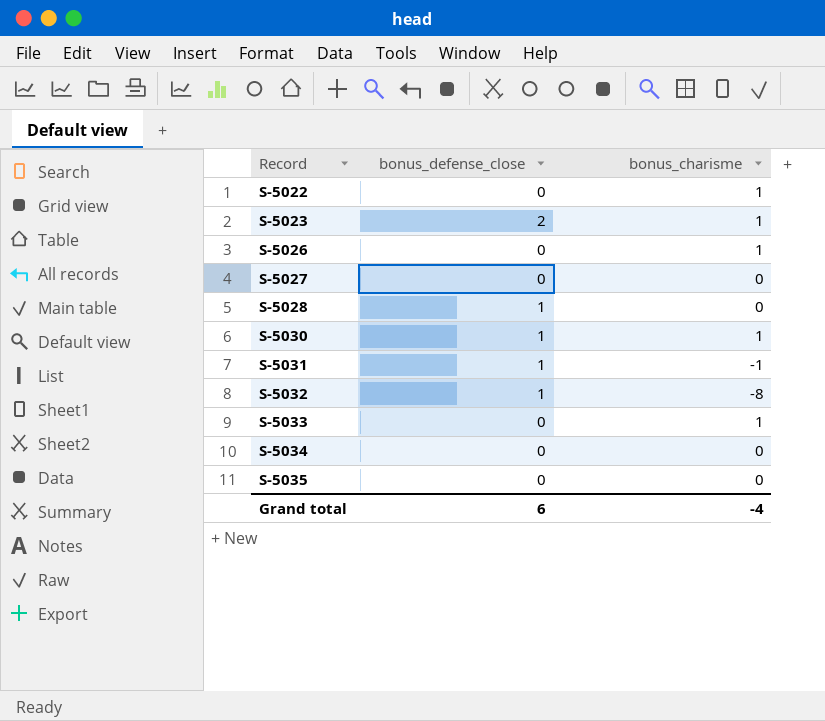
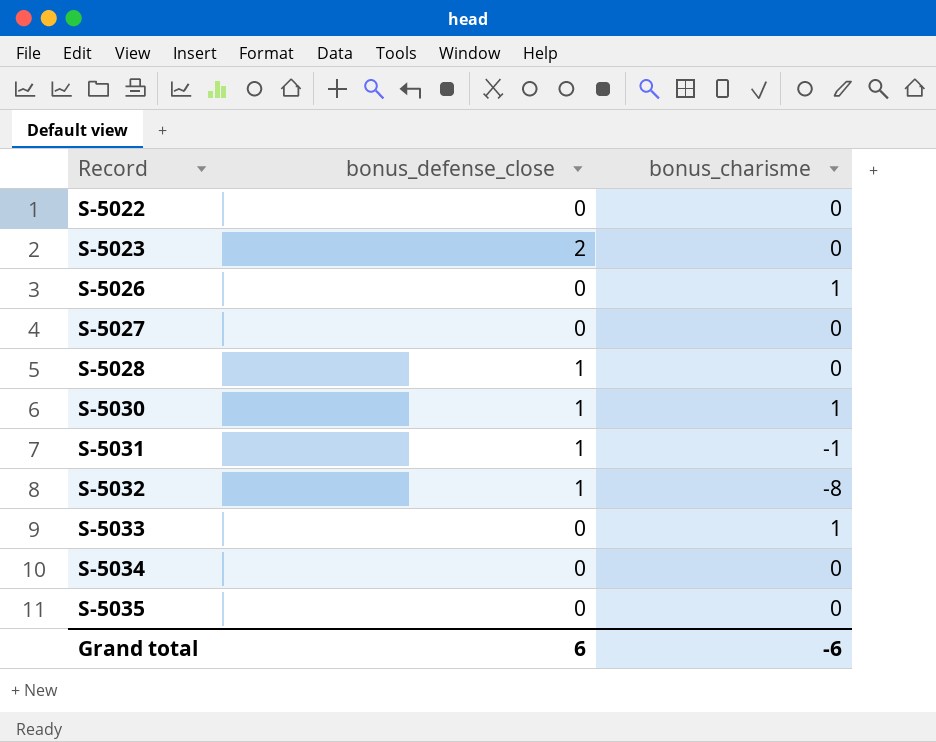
S-5022 | bonus_charisme: 1 -> 0
S-5023 | bonus_charisme: 1 -> 0
Grand total | bonus_charisme: -4 -> -6

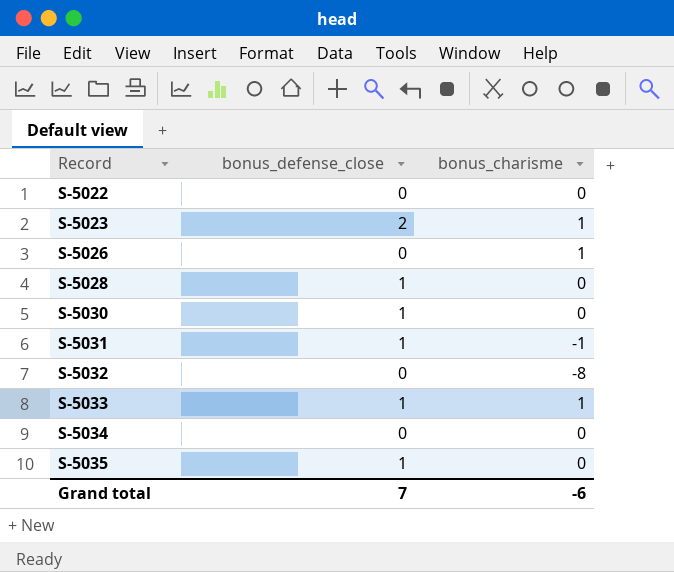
row S-5027: 0 | 0 -> none
S-5023 | bonus_charisme: 0 -> 1
S-5030 | bonus_charisme: 1 -> 0
S-5032 | bonus_defense_close: 1 -> 0
S-5033 | bonus_defense_close: 0 -> 1
S-5035 | bonus_defense_close: 0 -> 1
Grand total | bonus_defense_close: 6 -> 7

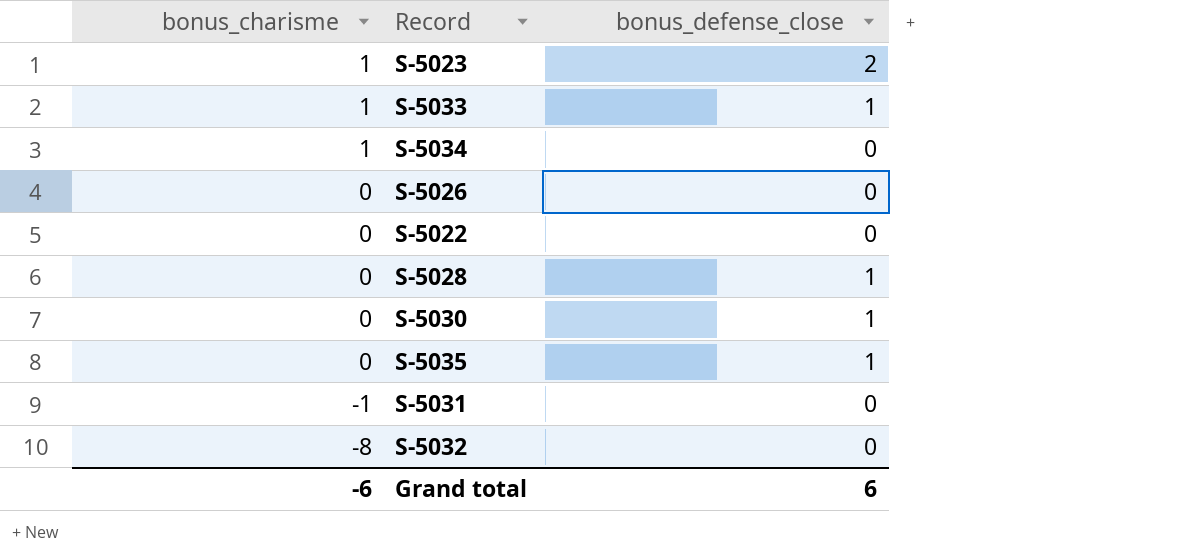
row order: Record ascending -> bonus_charisme descending
column bonus_charisme | position: 3 -> 1
S-5034 | bonus_charisme: 0 -> 1
S-5026 | bonus_charisme: 1 -> 0
S-5031 | bonus_defense_close: 1 -> 0
Grand total | bonus_defense_close: 7 -> 6

